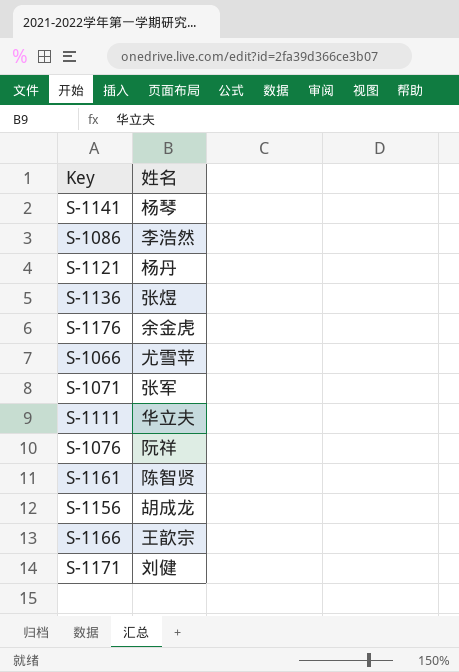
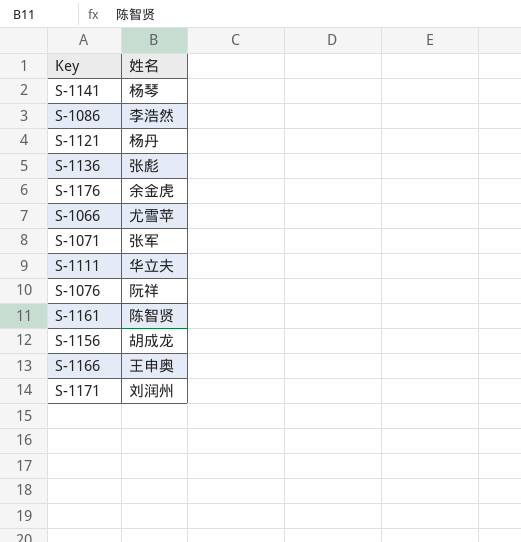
S-1136 | 姓名: 张煜 -> 张彪
S-1166 | 姓名: 王歆宗 -> 王申奥
S-1171 | 姓名: 刘健 -> 刘润州

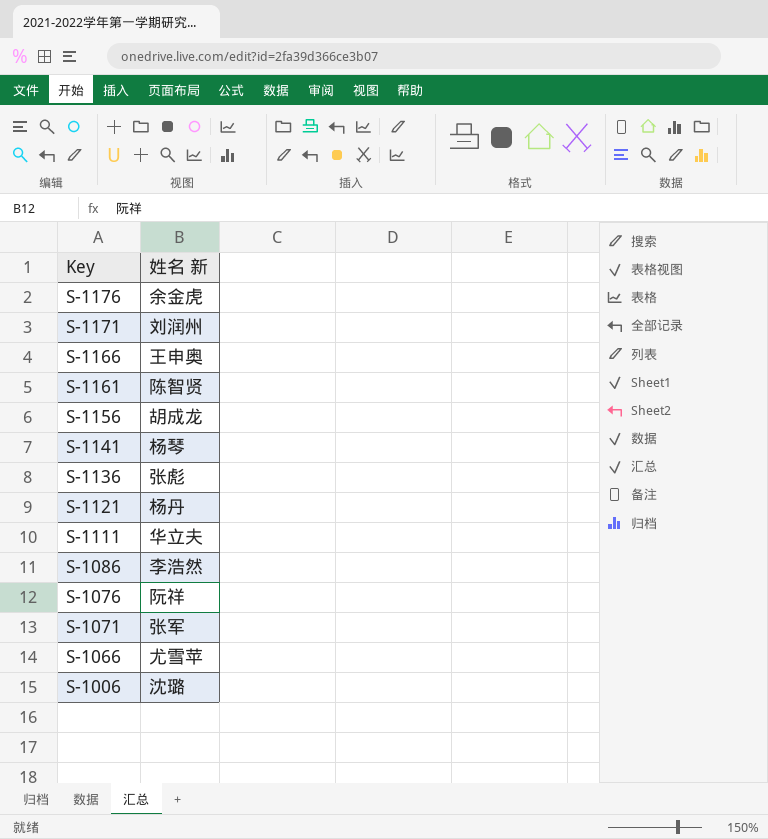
row order: none -> Key descending
column name: 姓名 -> 姓名 新
row S-1006: none -> 沈璐

